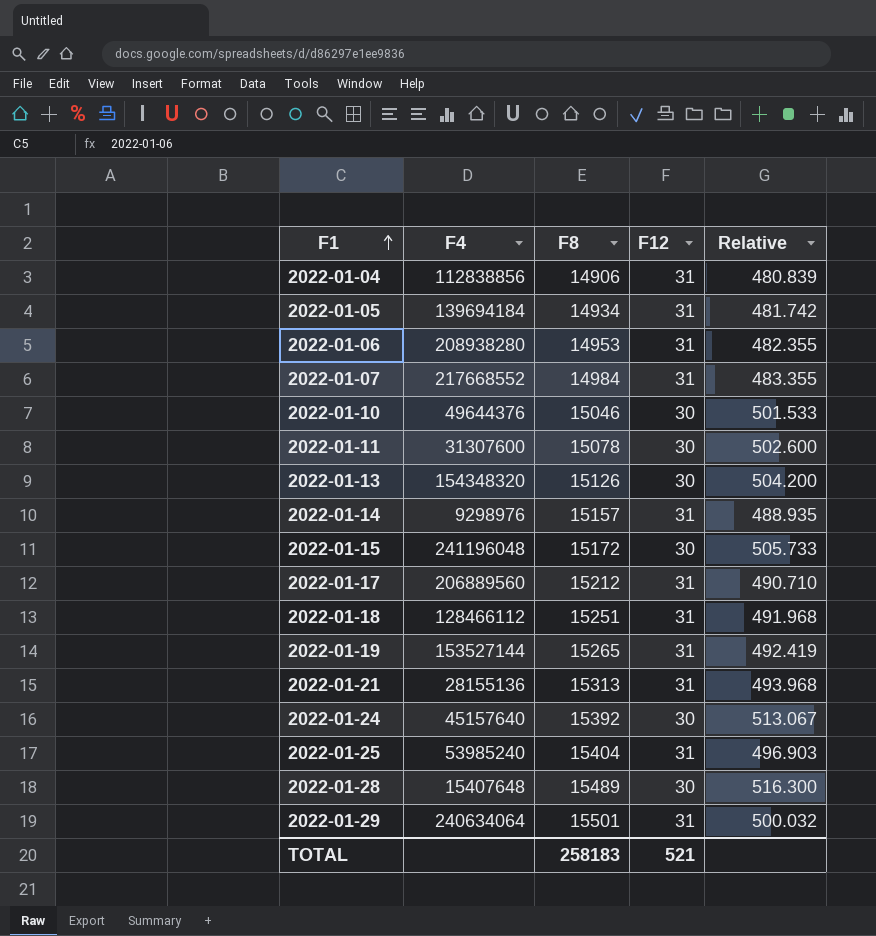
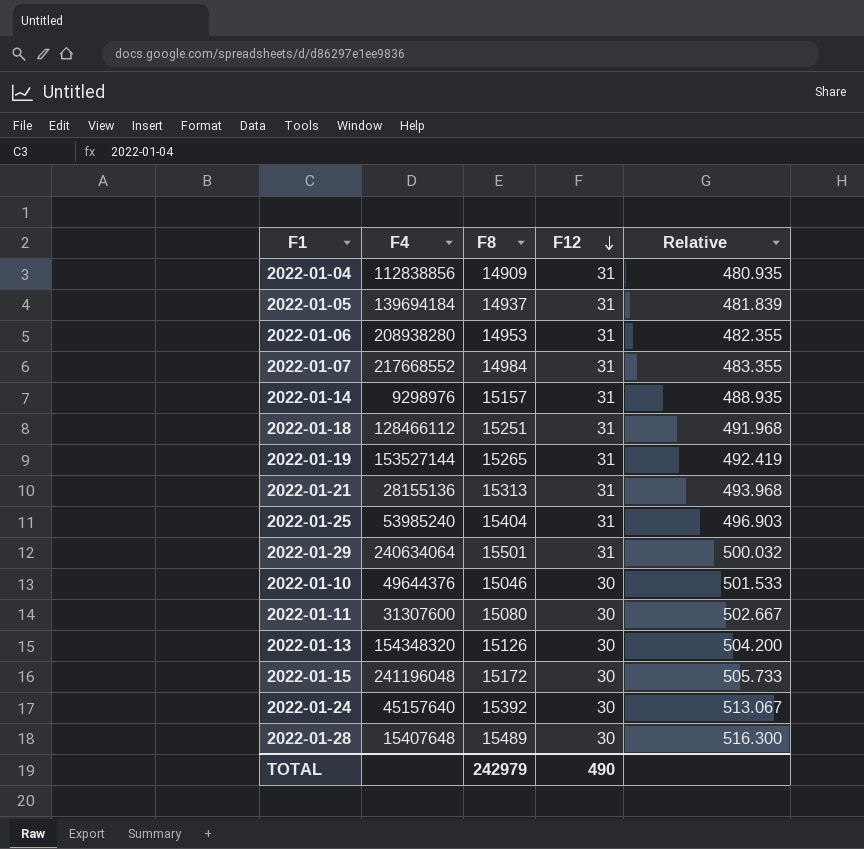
row order: F1 ascending -> F12 descending
row 2022-01-17: 206889560 | 15212 | 31 | 490.710 -> none
2022-01-04 | F8: 14906 -> 14909
2022-01-04 | Relative: 480.839 -> 480.935
2022-01-05 | F8: 14934 -> 14937
2022-01-05 | Relative: 481.742 -> 481.839
2022-01-11 | F8: 15078 -> 15080
2022-01-11 | Relative: 502.600 -> 502.667
TOTAL | F8: 258183 -> 242979
TOTAL | F12: 521 -> 490

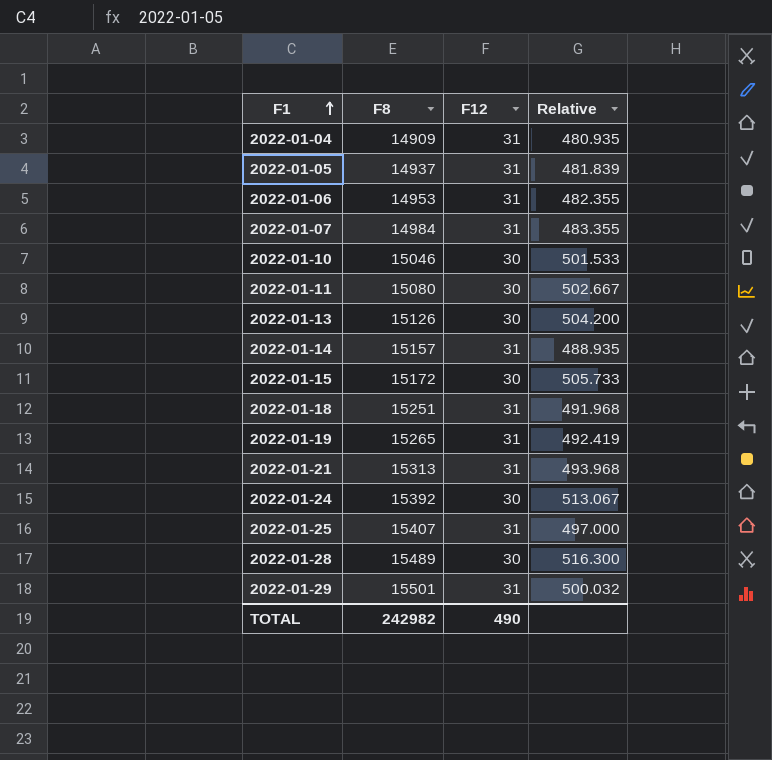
row order: F12 descending -> F1 ascending
column F4 | position: 2 -> none
2022-01-25 | F8: 15404 -> 15407
2022-01-25 | Relative: 496.903 -> 497.000
TOTAL | F8: 242979 -> 242982

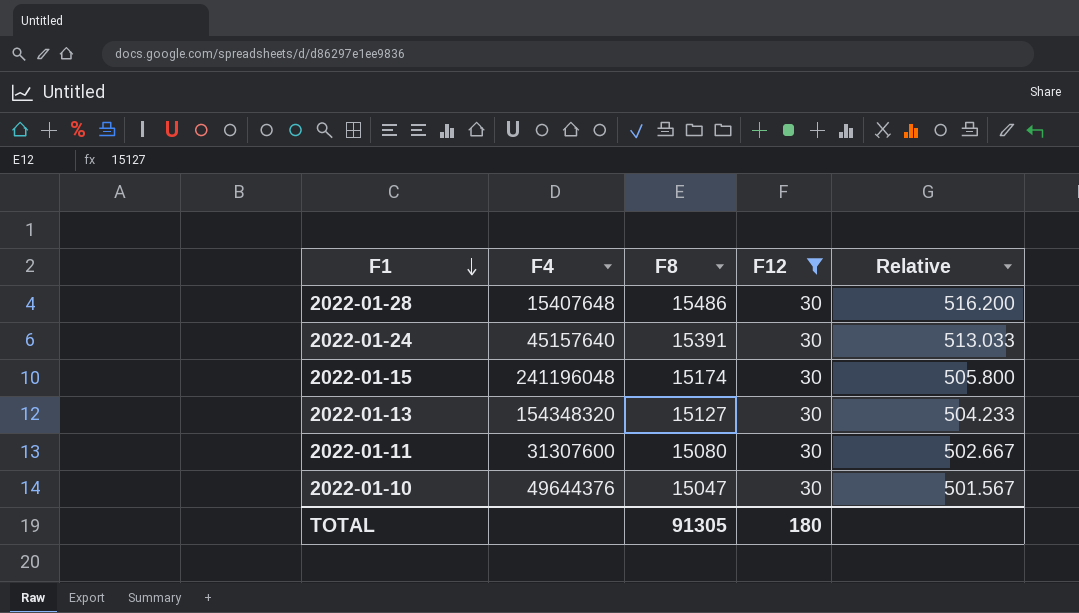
filter: none -> F12 = 30
row order: F1 ascending -> F1 descending
column F4 | position: none -> 2
2022-01-28 | F8: 15489 -> 15486
2022-01-28 | Relative: 516.300 -> 516.200
2022-01-24 | F8: 15392 -> 15391
2022-01-24 | Relative: 513.067 -> 513.033
2022-01-15 | F8: 15172 -> 15174
2022-01-15 | Relative: 505.733 -> 505.800
2022-01-13 | F8: 15126 -> 15127
2022-01-13 | Relative: 504.200 -> 504.233
2022-01-10 | F8: 15046 -> 15047
2022-01-10 | Relative: 501.533 -> 501.567
TOTAL | F8: 242982 -> 91305
TOTAL | F12: 490 -> 180

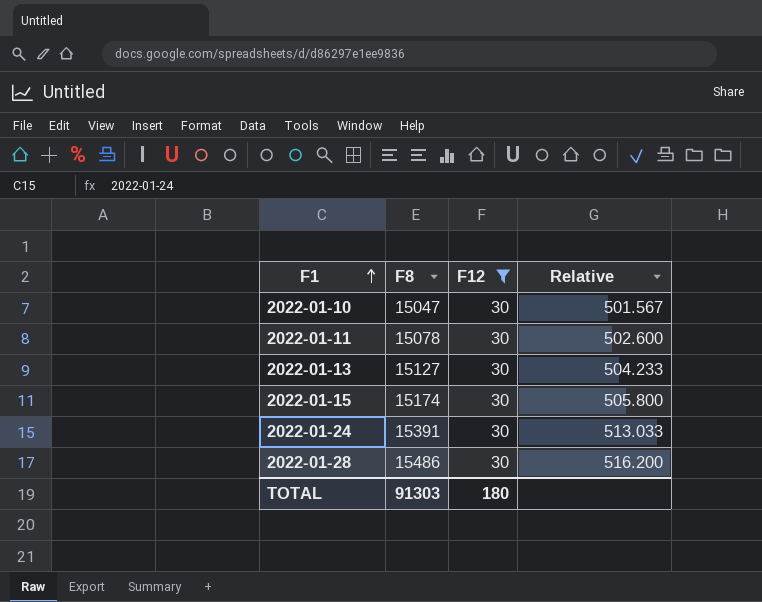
row order: F1 descending -> F1 ascending
column F4 | position: 2 -> none
2022-01-11 | F8: 15080 -> 15078
2022-01-11 | Relative: 502.667 -> 502.600
TOTAL | F8: 91305 -> 91303

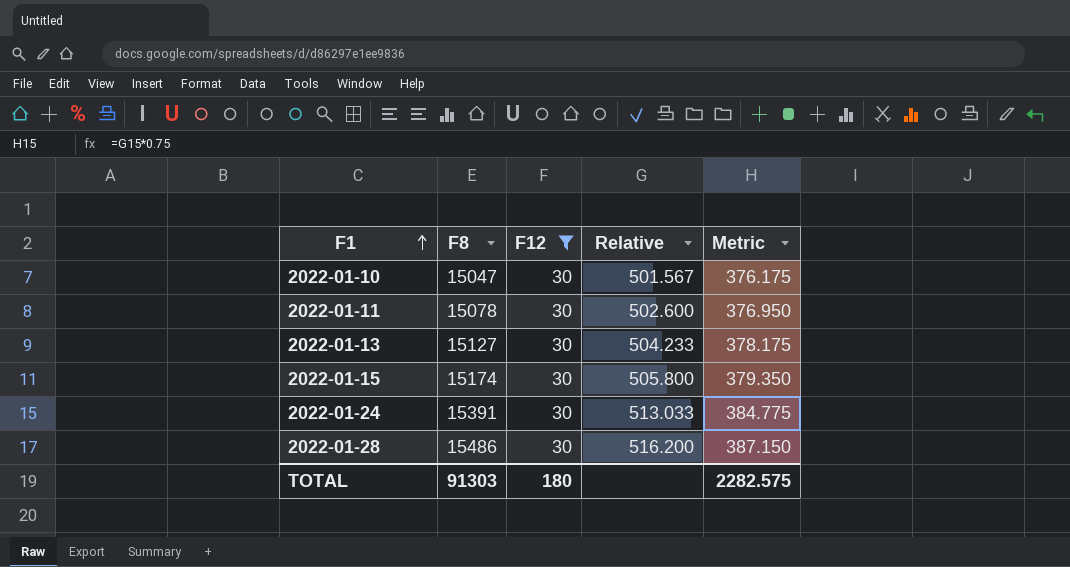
column Metric | formula: none -> [Relative] * 0.75

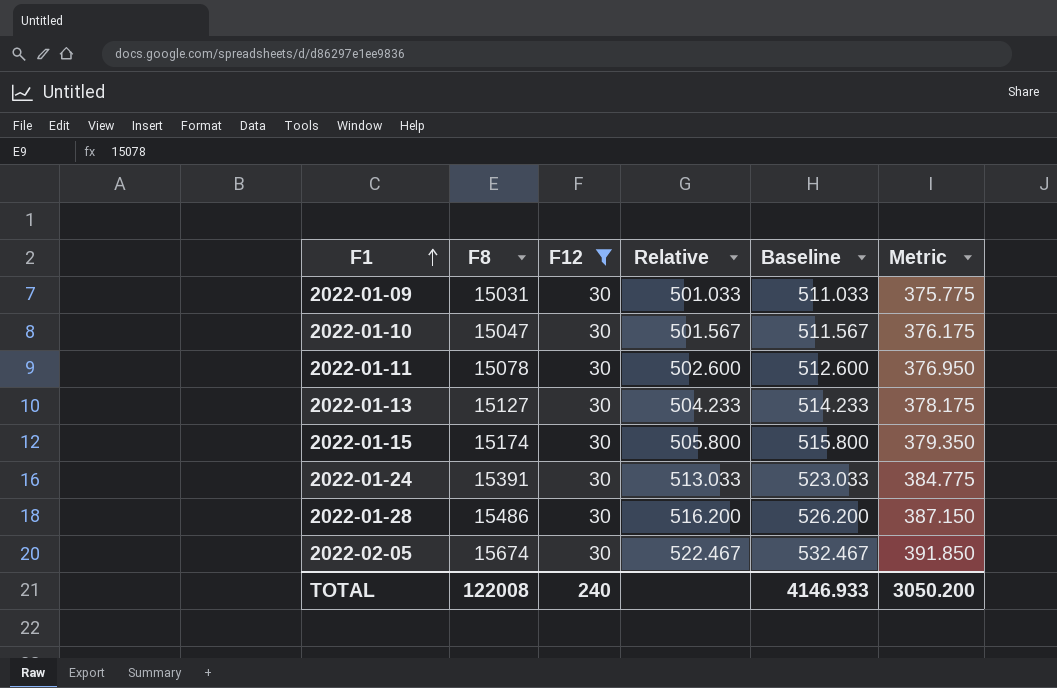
column Baseline | formula: none -> [Relative] + 10
row 2022-01-09: none -> 15031 | 30 | 501.033 | 511.033 | 375.775
row 2022-02-05: none -> 15674 | 30 | 522.467 | 532.467 | 391.850
TOTAL | F8: 91303 -> 122008
TOTAL | F12: 180 -> 240
TOTAL | Metric: 2282.575 -> 3050.200

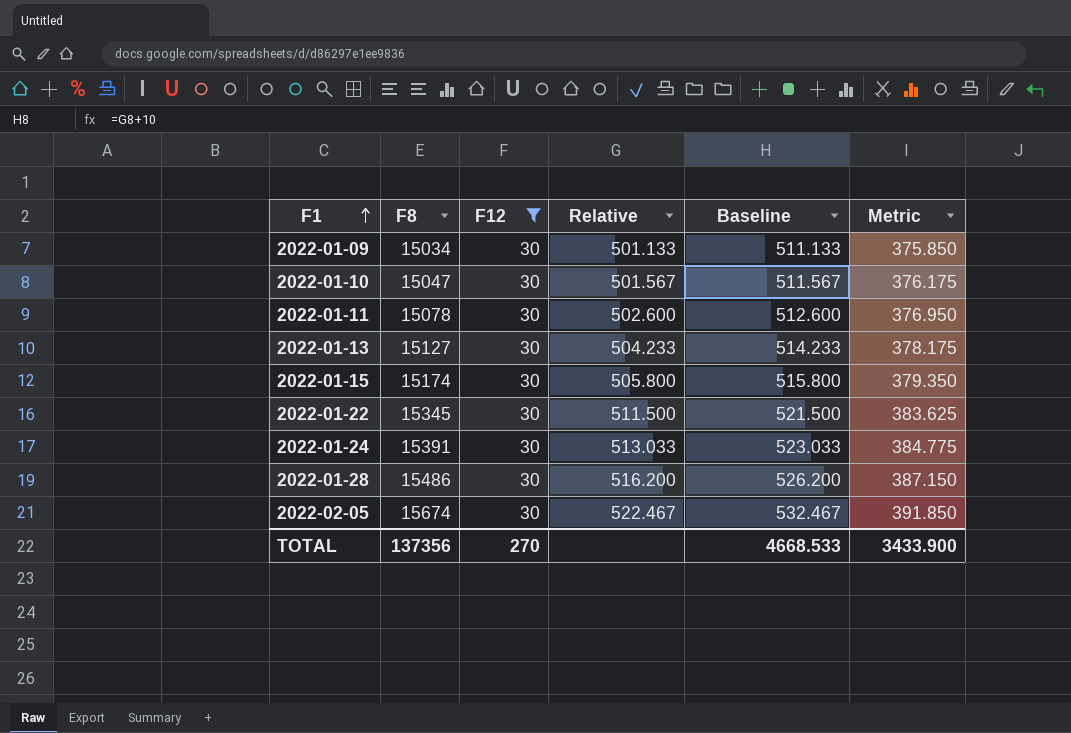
2022-01-09 | F8: 15031 -> 15034
2022-01-09 | Relative: 501.033 -> 501.133
2022-01-09 | Baseline: 511.033 -> 511.133
2022-01-09 | Metric: 375.775 -> 375.850
row 2022-01-22: none -> 15345 | 30 | 511.500 | 521.500 | 383.625
TOTAL | F8: 122008 -> 137356
TOTAL | F12: 240 -> 270
TOTAL | Baseline: 4146.933 -> 4668.533
TOTAL | Metric: 3050.200 -> 3433.900

